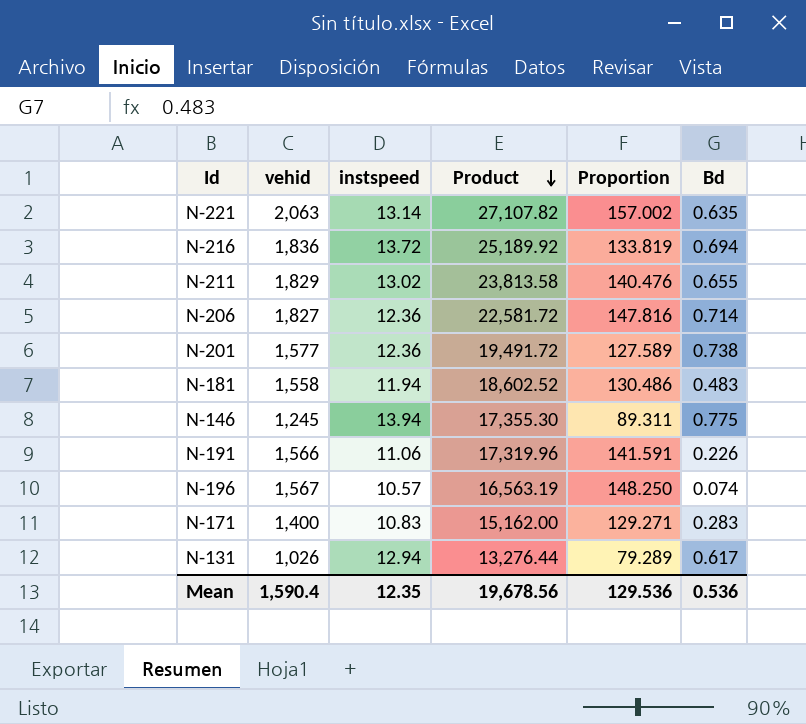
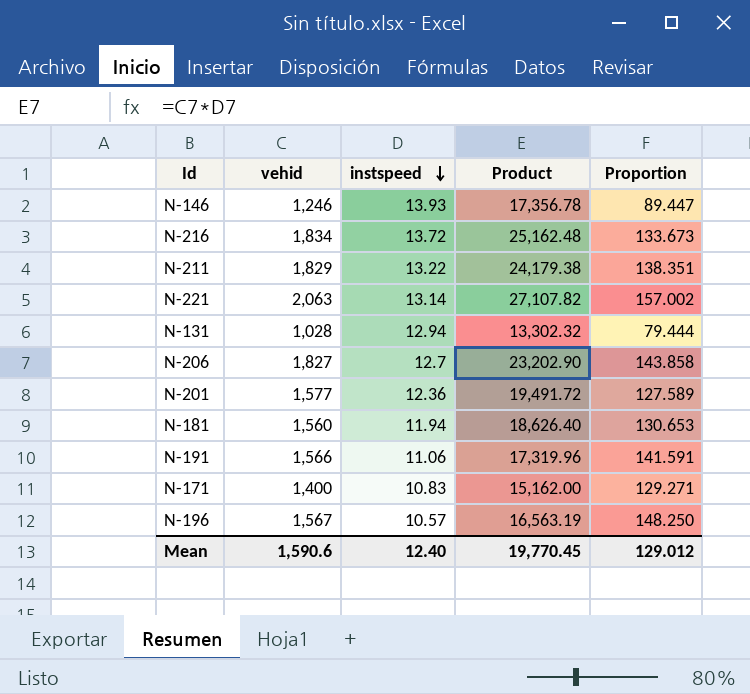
row order: Product descending -> instspeed descending
column Bd | position: 6 -> none
N-146 | vehid: 1,245 -> 1,246
N-146 | instspeed: 13.94 -> 13.93
N-146 | Product: 17,355.30 -> 17,356.78
N-146 | Proportion: 89.311 -> 89.447
N-216 | vehid: 1,836 -> 1,834
N-216 | Product: 25,189.92 -> 25,162.48
N-216 | Proportion: 133.819 -> 133.673
N-211 | instspeed: 13.02 -> 13.22
N-211 | Product: 23,813.58 -> 24,179.38
N-211 | Proportion: 140.476 -> 138.351
N-131 | vehid: 1,026 -> 1,028
N-131 | Product: 13,276.44 -> 13,302.32
N-131 | Proportion: 79.289 -> 79.444
N-206 | instspeed: 12.36 -> 12.7
N-206 | Product: 22,581.72 -> 23,202.90
N-206 | Proportion: 147.816 -> 143.858
N-181 | vehid: 1,558 -> 1,560
N-181 | Product: 18,602.52 -> 18,626.40
N-181 | Proportion: 130.486 -> 130.653
Mean | vehid: 1,590.4 -> 1,590.6
Mean | instspeed: 12.35 -> 12.40
Mean | Product: 19,678.56 -> 19,770.45
Mean | Proportion: 129.536 -> 129.012

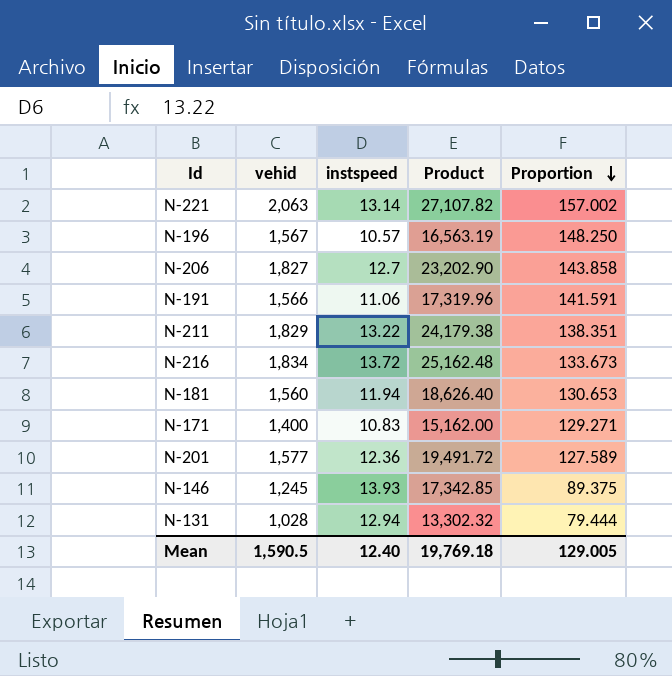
row order: instspeed descending -> Proportion descending
N-146 | vehid: 1,246 -> 1,245
N-146 | Product: 17,356.78 -> 17,342.85
N-146 | Proportion: 89.447 -> 89.375
Mean | vehid: 1,590.6 -> 1,590.5
Mean | Product: 19,770.45 -> 19,769.18
Mean | Proportion: 129.012 -> 129.005

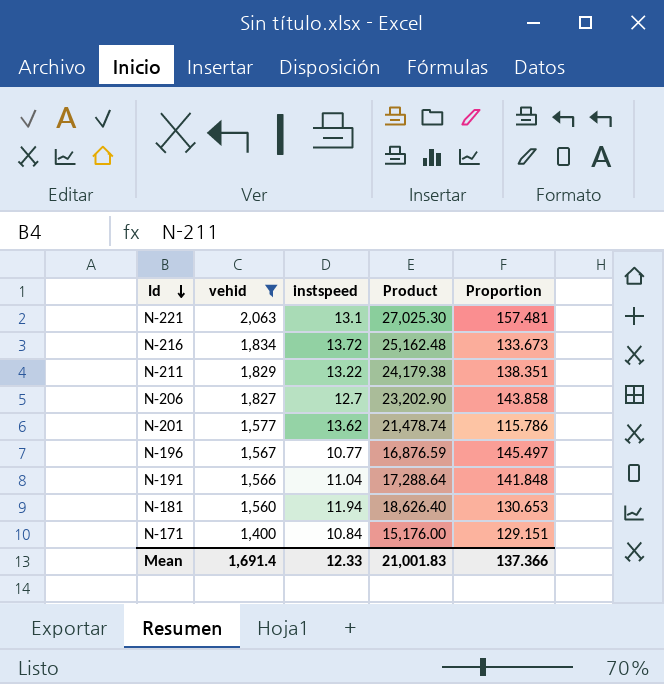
filter: none -> vehid >= 1,400
row order: Proportion descending -> Id descending
N-221 | instspeed: 13.14 -> 13.1
N-221 | Product: 27,107.82 -> 27,025.30
N-221 | Proportion: 157.002 -> 157.481
N-201 | instspeed: 12.36 -> 13.62
N-201 | Product: 19,491.72 -> 21,478.74
N-201 | Proportion: 127.589 -> 115.786
N-196 | instspeed: 10.57 -> 10.77
N-196 | Product: 16,563.19 -> 16,876.59
N-196 | Proportion: 148.250 -> 145.497
N-191 | instspeed: 11.06 -> 11.04
N-191 | Product: 17,319.96 -> 17,288.64
N-191 | Proportion: 141.591 -> 141.848
N-171 | instspeed: 10.83 -> 10.84
N-171 | Product: 15,162.00 -> 15,176.00
N-171 | Proportion: 129.271 -> 129.151
Mean | vehid: 1,590.5 -> 1,691.4
Mean | instspeed: 12.40 -> 12.33
Mean | Product: 19,769.18 -> 21,001.83
Mean | Proportion: 129.005 -> 137.366

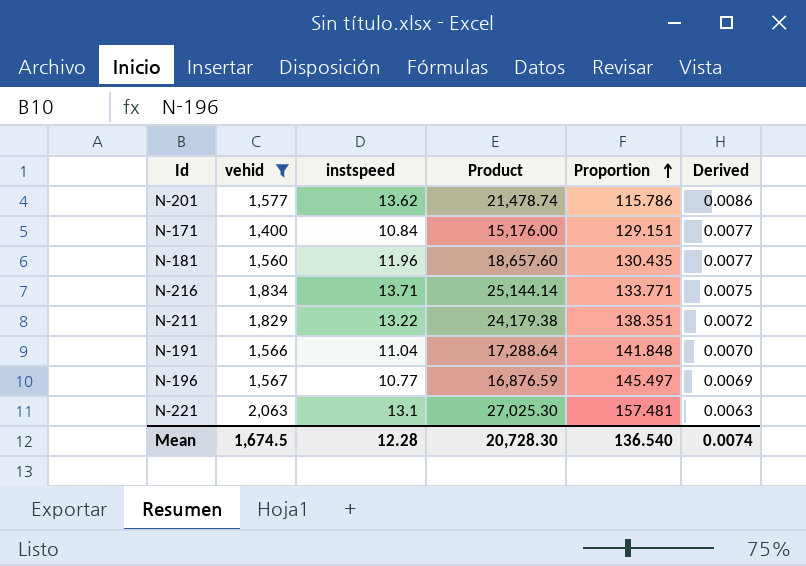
row order: Id descending -> Proportion ascending
column Derived | formula: none -> [instspeed] / [vehid]
row N-206: 1,827 | 12.7 | 23,202.90 | 143.858 -> none
N-181 | instspeed: 11.94 -> 11.96
N-181 | Product: 18,626.40 -> 18,657.60
N-181 | Proportion: 130.653 -> 130.435
N-216 | instspeed: 13.72 -> 13.71
N-216 | Product: 25,162.48 -> 25,144.14
N-216 | Proportion: 133.673 -> 133.771
Mean | vehid: 1,691.4 -> 1,674.5
Mean | instspeed: 12.33 -> 12.28
Mean | Product: 21,001.83 -> 20,728.30
Mean | Proportion: 137.366 -> 136.540

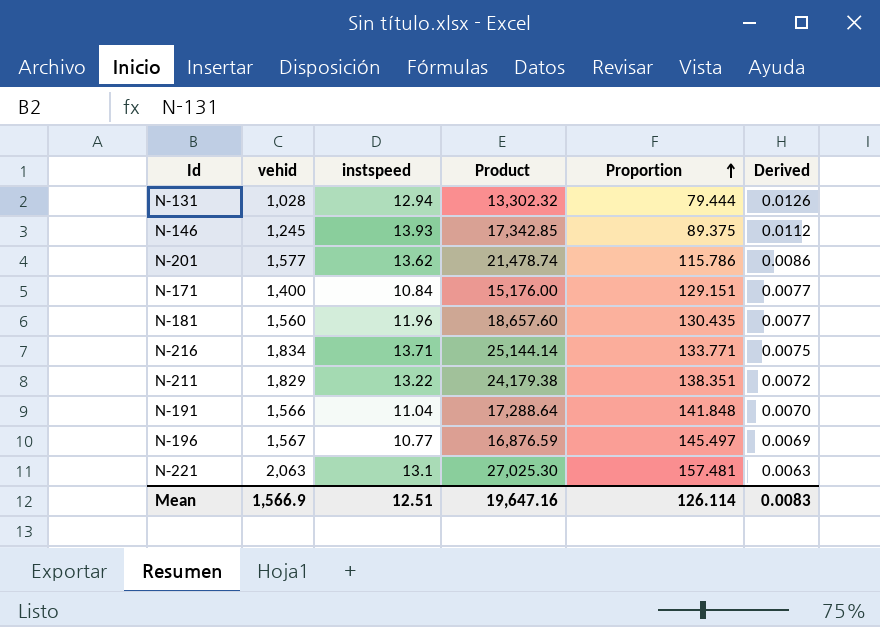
filter: vehid >= 1,400 -> none
Mean | vehid: 1,674.5 -> 1,566.9
Mean | instspeed: 12.28 -> 12.51
Mean | Product: 20,728.30 -> 19,647.16
Mean | Proportion: 136.540 -> 126.114
Mean | Derived: 0.0074 -> 0.0083

